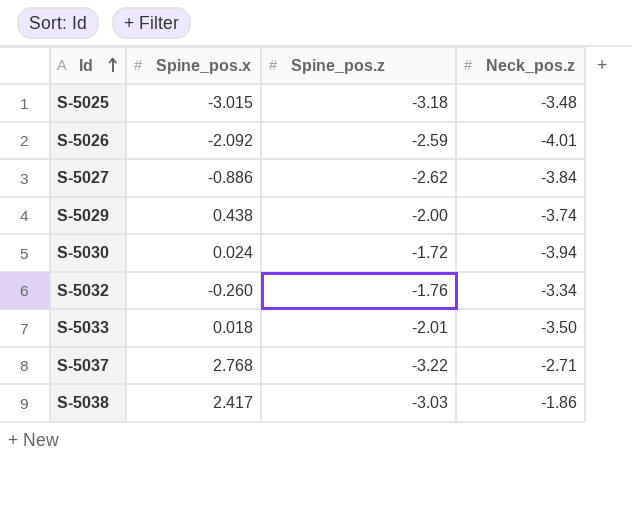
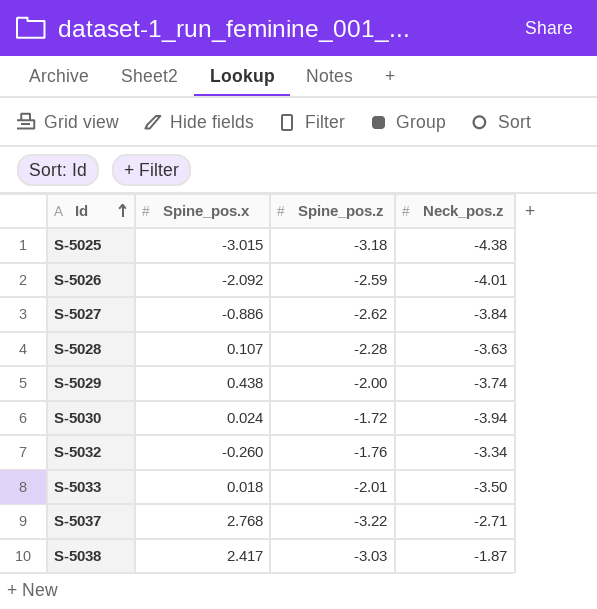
S-5025 | Neck_pos.z: -3.48 -> -4.38
row S-5028: none -> 0.107 | -2.28 | -3.63
S-5038 | Neck_pos.z: -1.86 -> -1.87

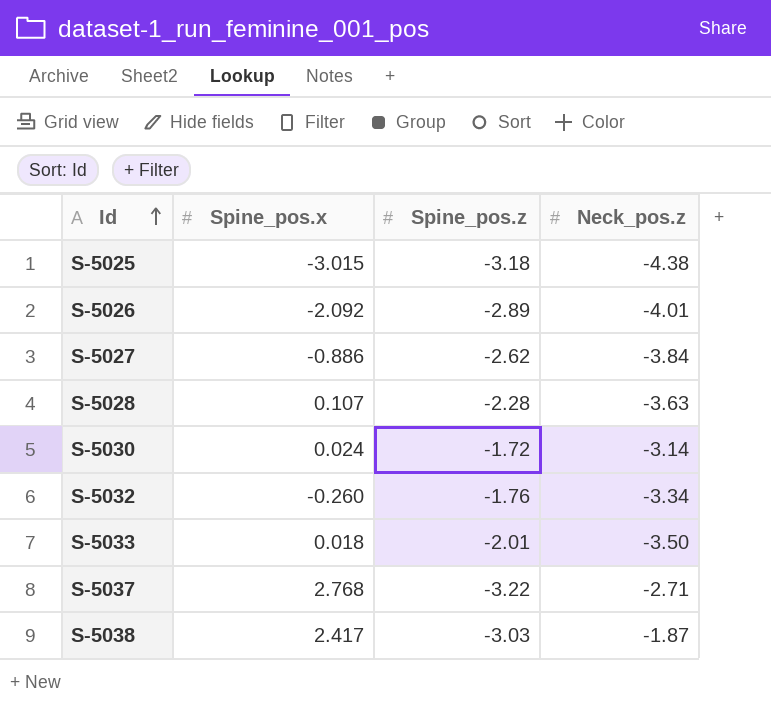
row S-5029: 0.438 | -2.00 | -3.74 -> none
S-5026 | Spine_pos.z: -2.59 -> -2.89
S-5030 | Neck_pos.z: -3.94 -> -3.14

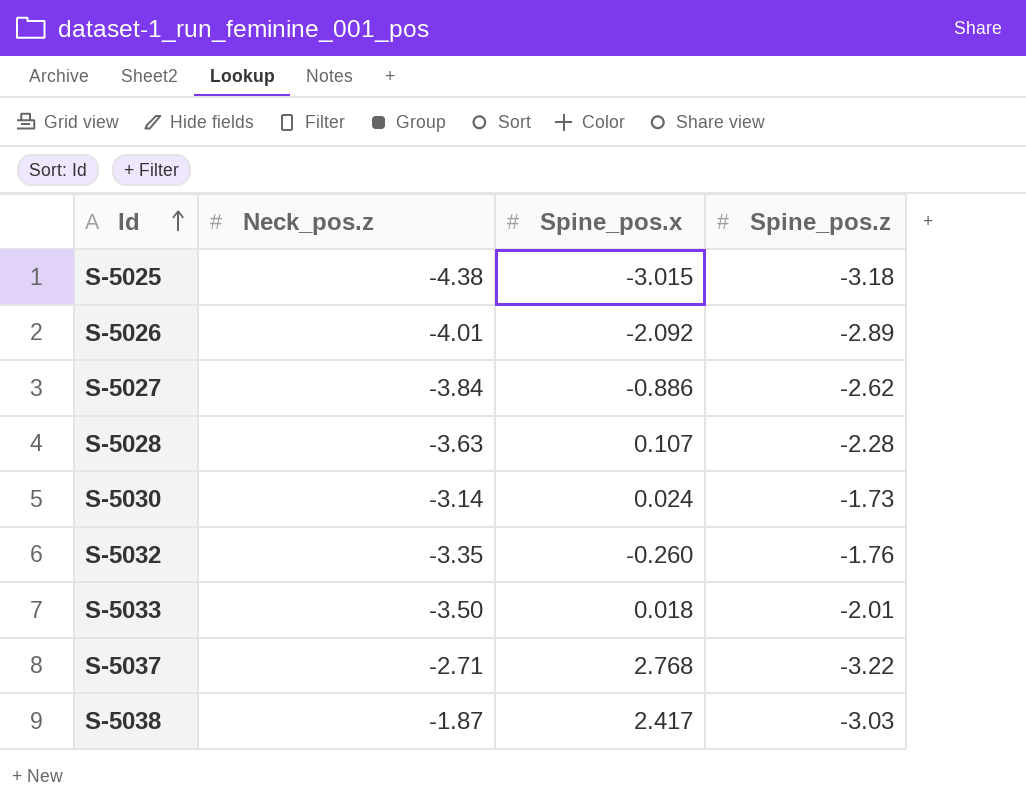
column Neck_pos.z | position: 4 -> 2
S-5030 | Spine_pos.z: -1.72 -> -1.73
S-5032 | Neck_pos.z: -3.34 -> -3.35

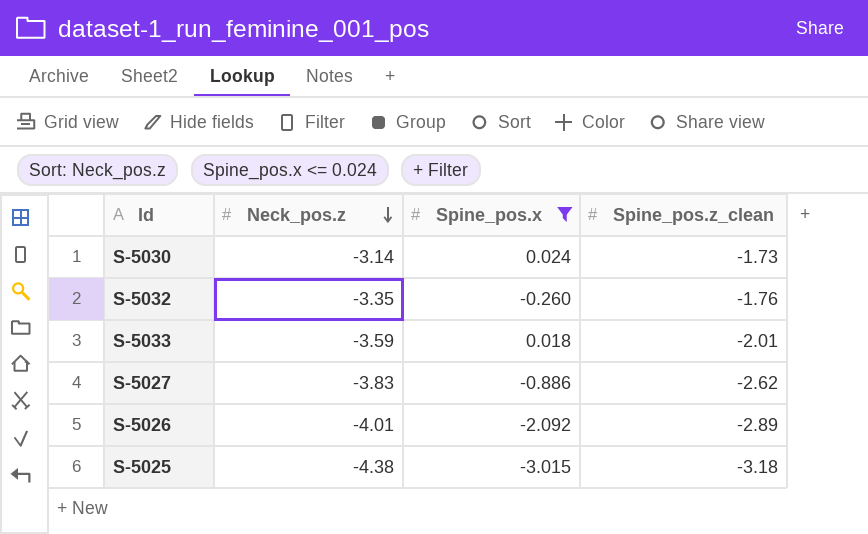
filter: none -> Spine_pos.x <= 0.024
row order: Id ascending -> Neck_pos.z descending
column name: Spine_pos.z -> Spine_pos.z_clean
S-5033 | Neck_pos.z: -3.50 -> -3.59
S-5027 | Neck_pos.z: -3.84 -> -3.83

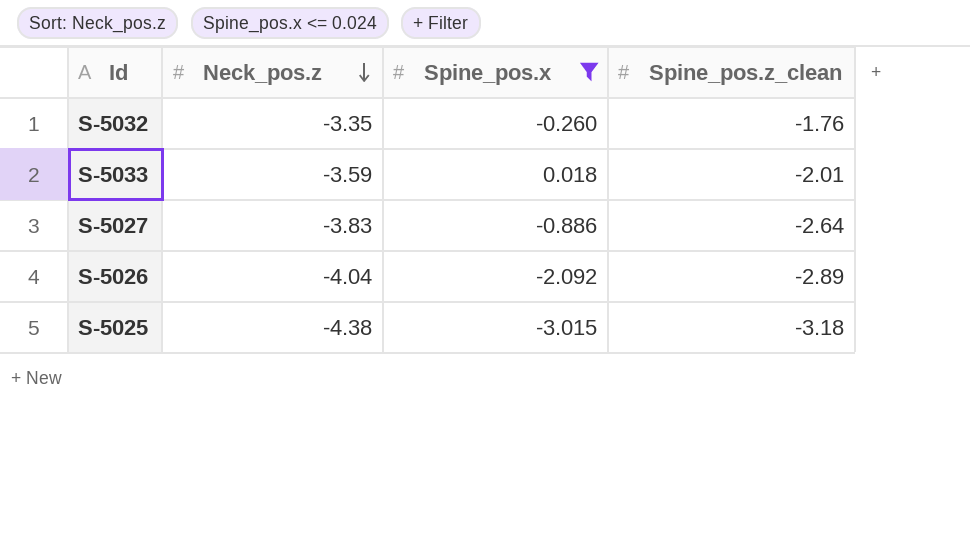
row S-5030: -3.14 | 0.024 | -1.73 -> none
S-5027 | Spine_pos.z_clean: -2.62 -> -2.64
S-5026 | Neck_pos.z: -4.01 -> -4.04

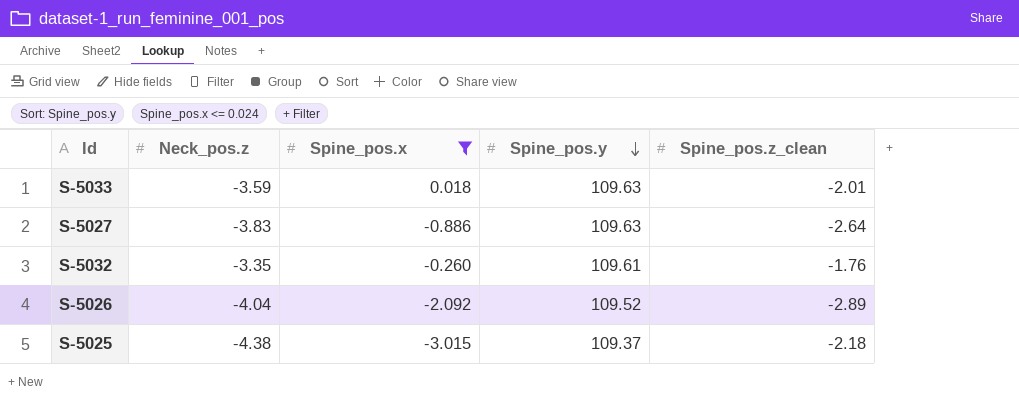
row order: Neck_pos.z descending -> Spine_pos.y descending
column Spine_pos.y | position: none -> 4
S-5025 | Spine_pos.z_clean: -3.18 -> -2.18

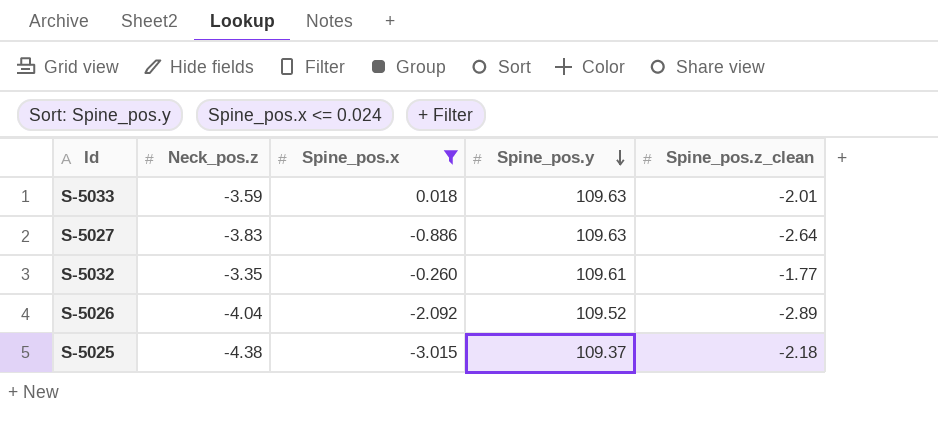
S-5032 | Spine_pos.z_clean: -1.76 -> -1.77

